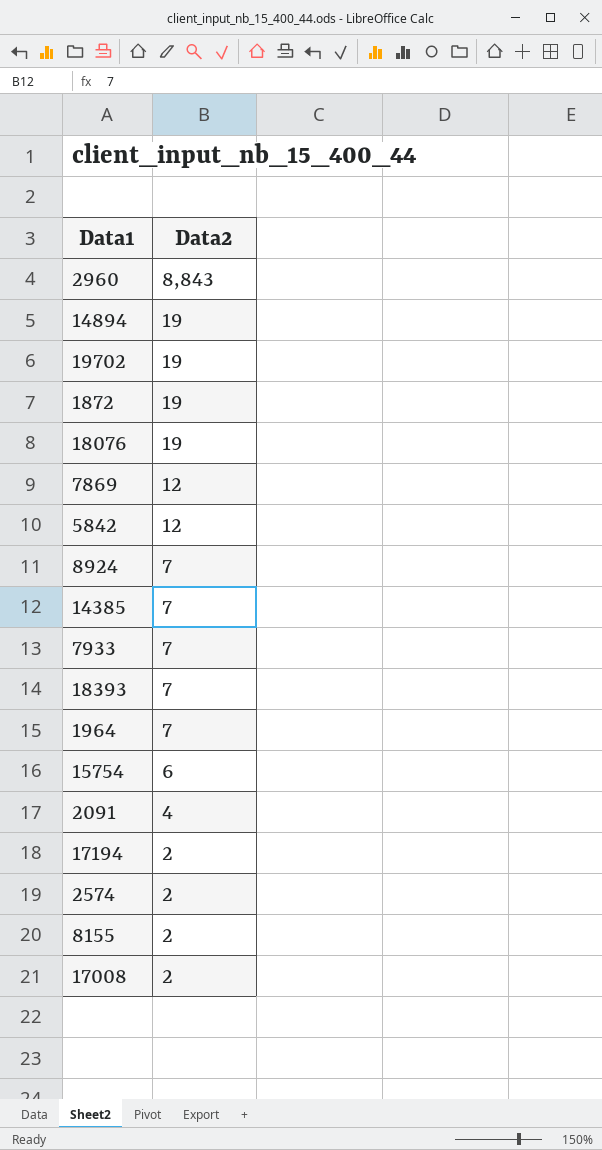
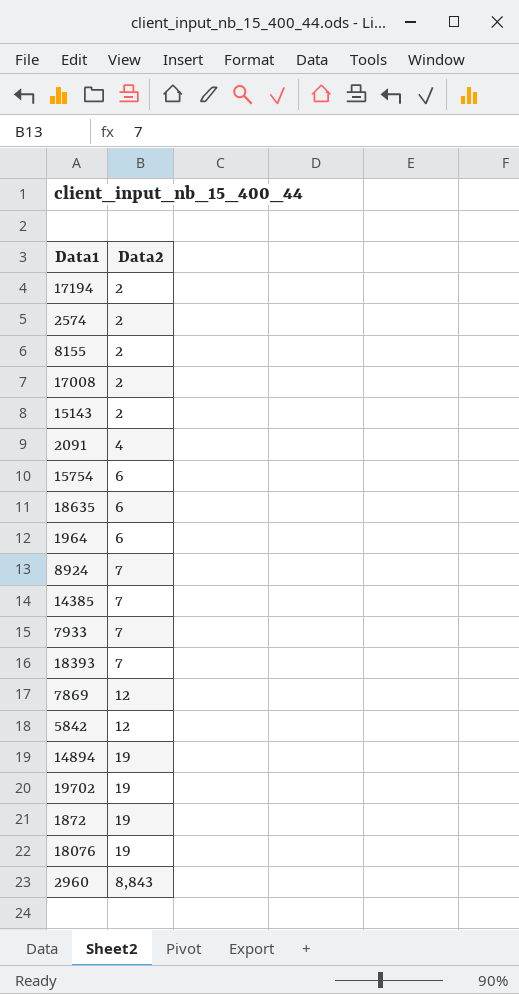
row order: Data2 descending -> Data2 ascending
row 15143: none -> 2
row 18635: none -> 6
1964 | Data2: 7 -> 6

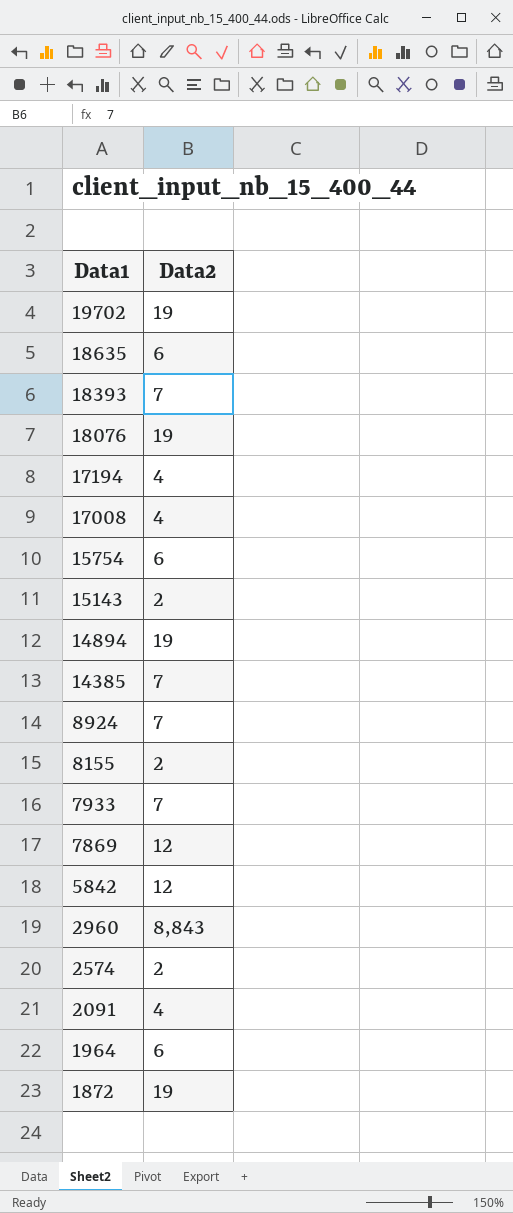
row order: Data2 ascending -> Data1 descending
17194 | Data2: 2 -> 4
17008 | Data2: 2 -> 4

